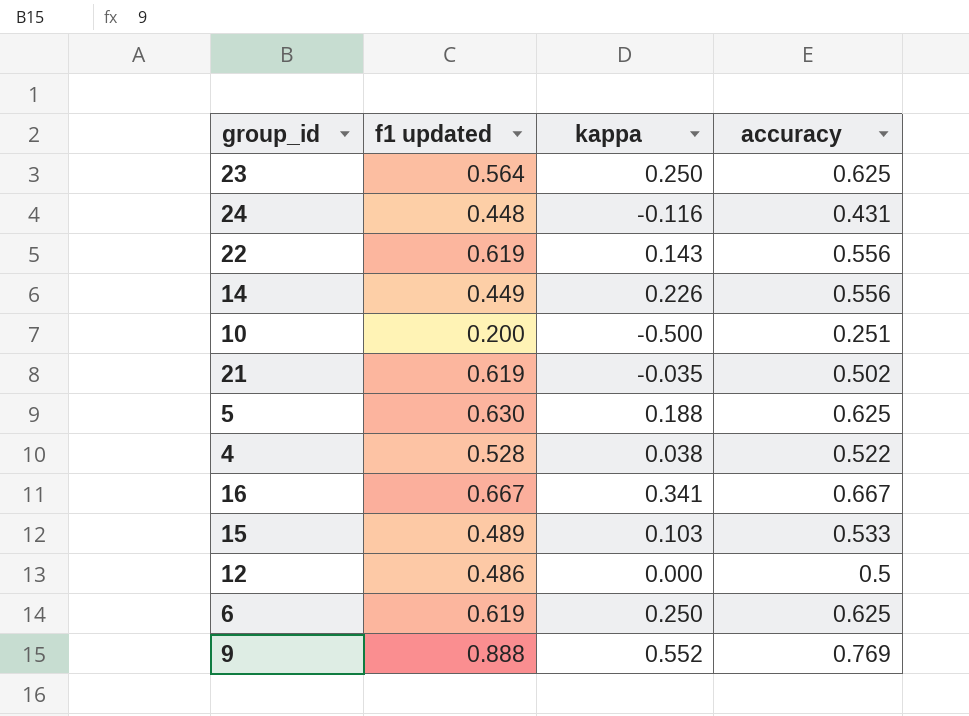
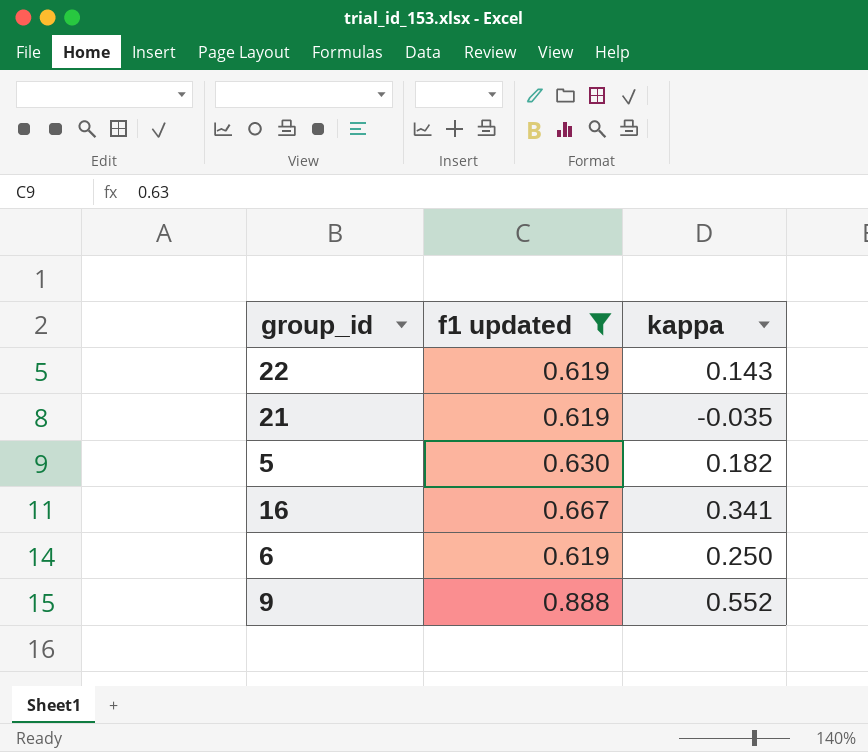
filter: none -> f1 updated >= 0.619
column accuracy | position: 4 -> none
5 | kappa: 0.188 -> 0.182

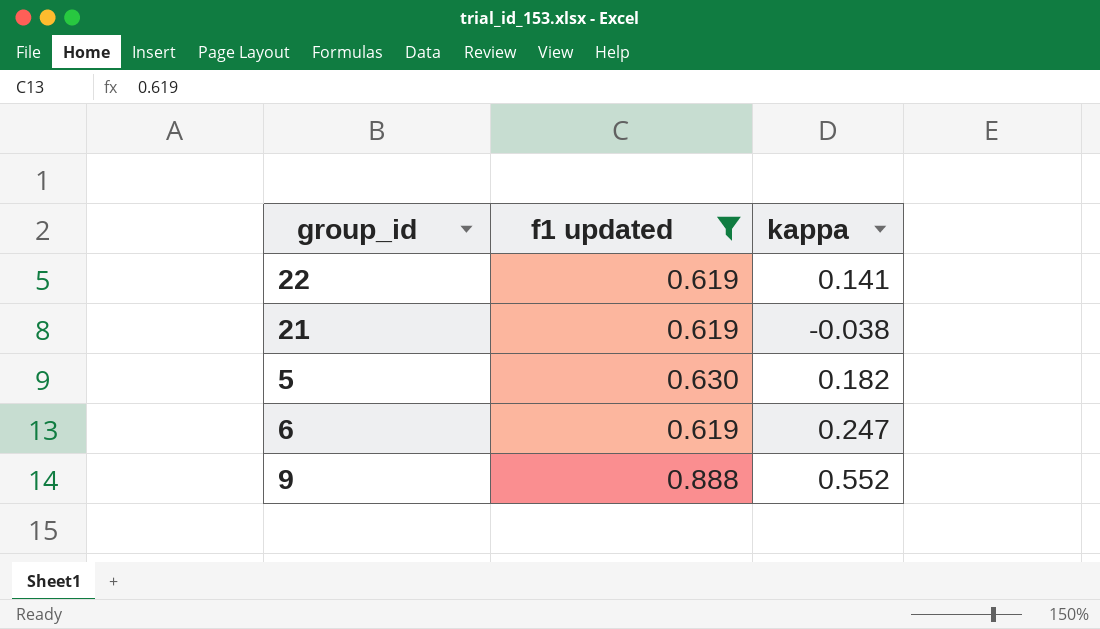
row 16: 0.667 | 0.341 -> none
22 | kappa: 0.143 -> 0.141
21 | kappa: -0.035 -> -0.038
6 | kappa: 0.250 -> 0.247

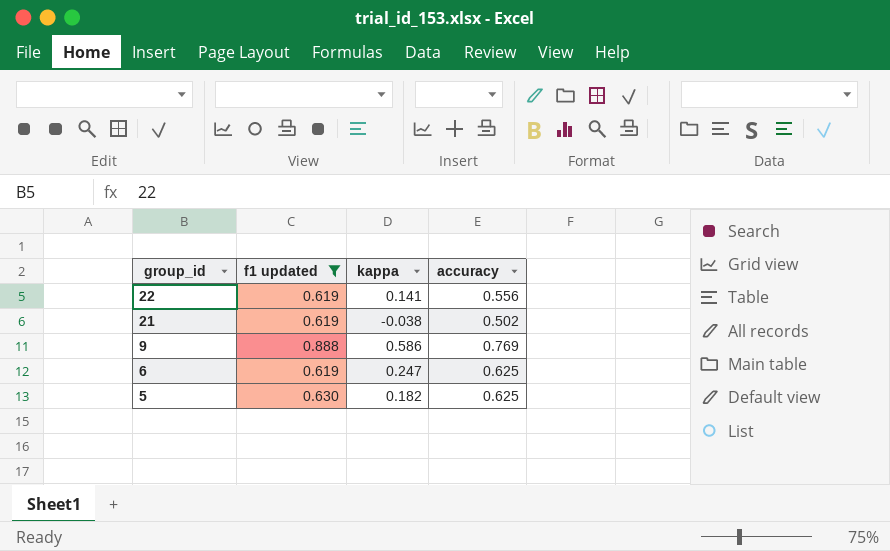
row order: none -> group_id descending
column accuracy | position: none -> 4
9 | kappa: 0.552 -> 0.586

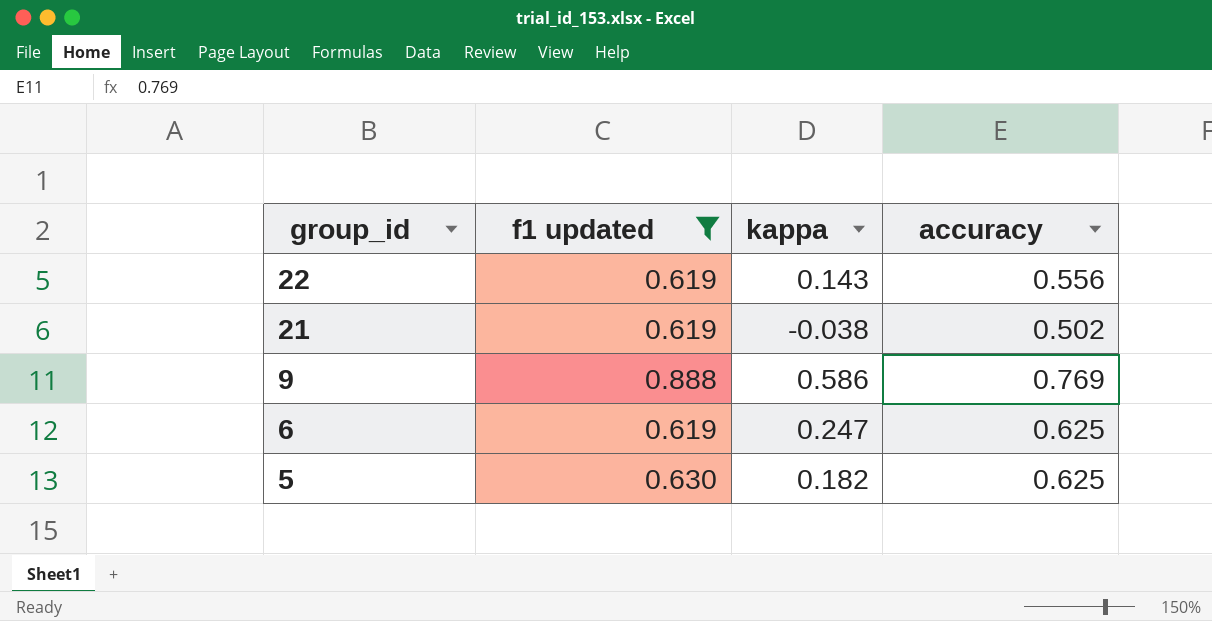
22 | kappa: 0.141 -> 0.143

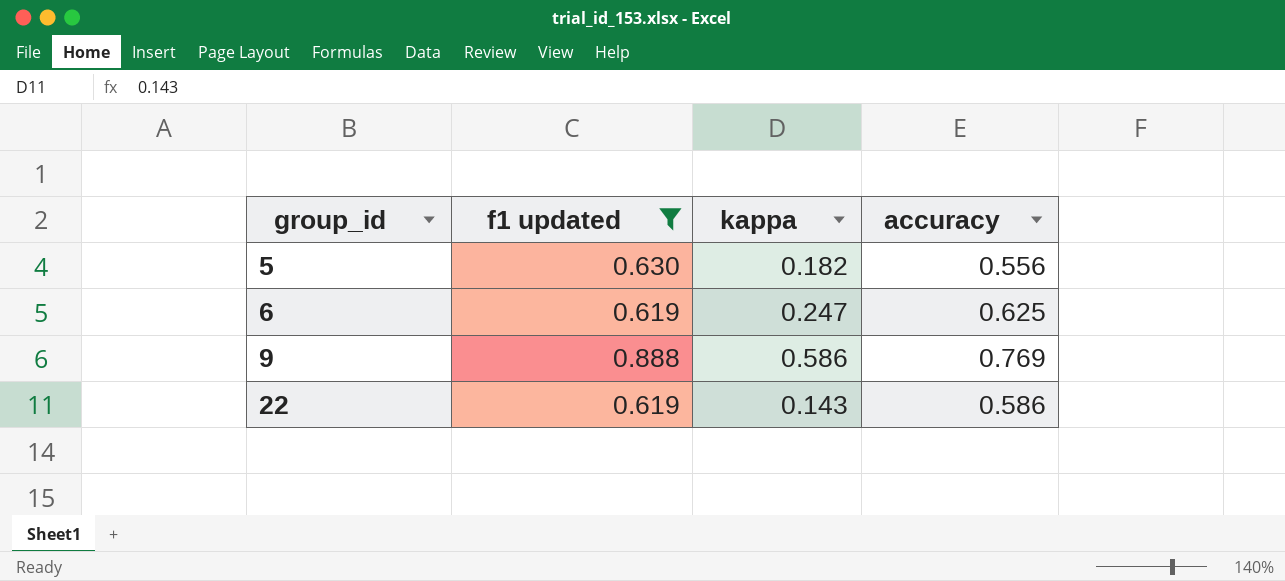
row order: group_id descending -> group_id ascending
row 21: 0.619 | -0.038 | 0.502 -> none
5 | accuracy: 0.625 -> 0.556
22 | accuracy: 0.556 -> 0.586

